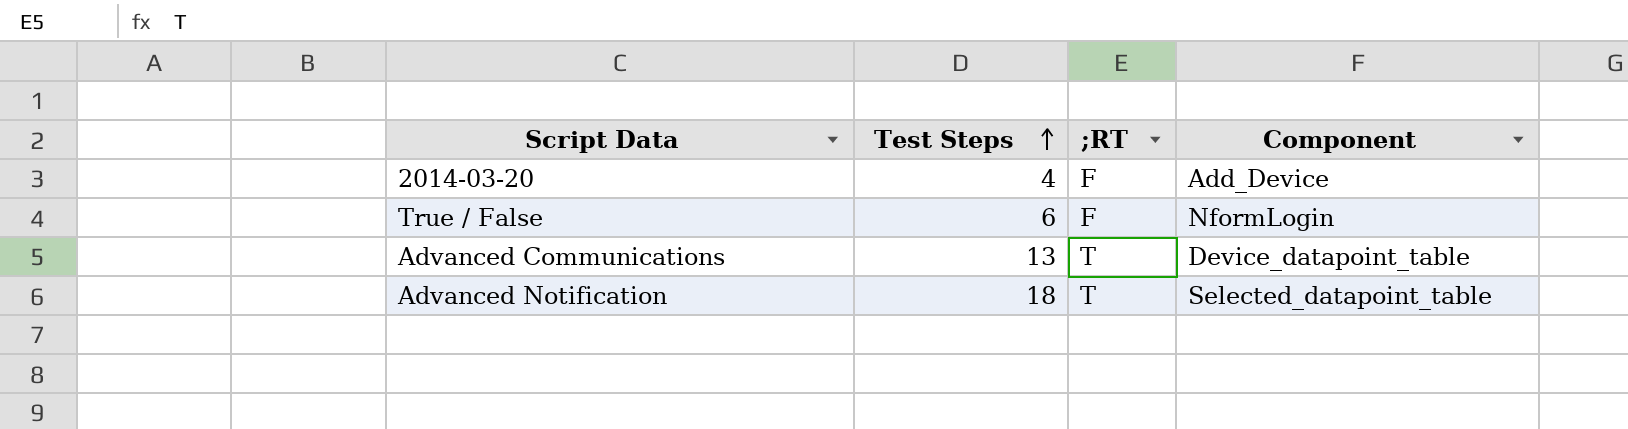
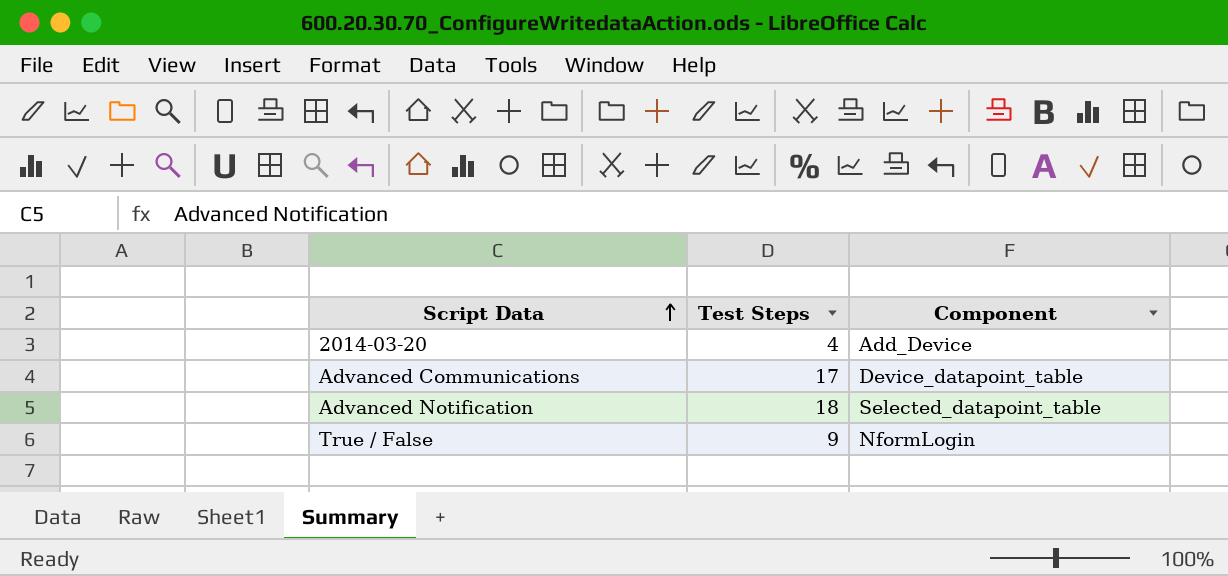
row order: Test Steps ascending -> Script Data ascending
column ;RT | position: 3 -> none
Advanced Communications | Test Steps: 13 -> 17
True / False | Test Steps: 6 -> 9

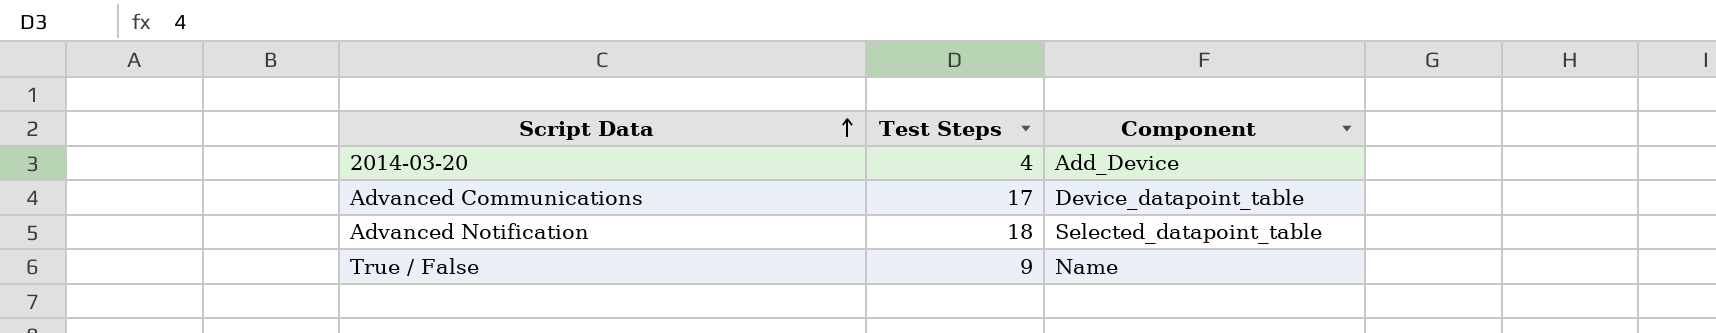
True / False | Component: NformLogin -> Name

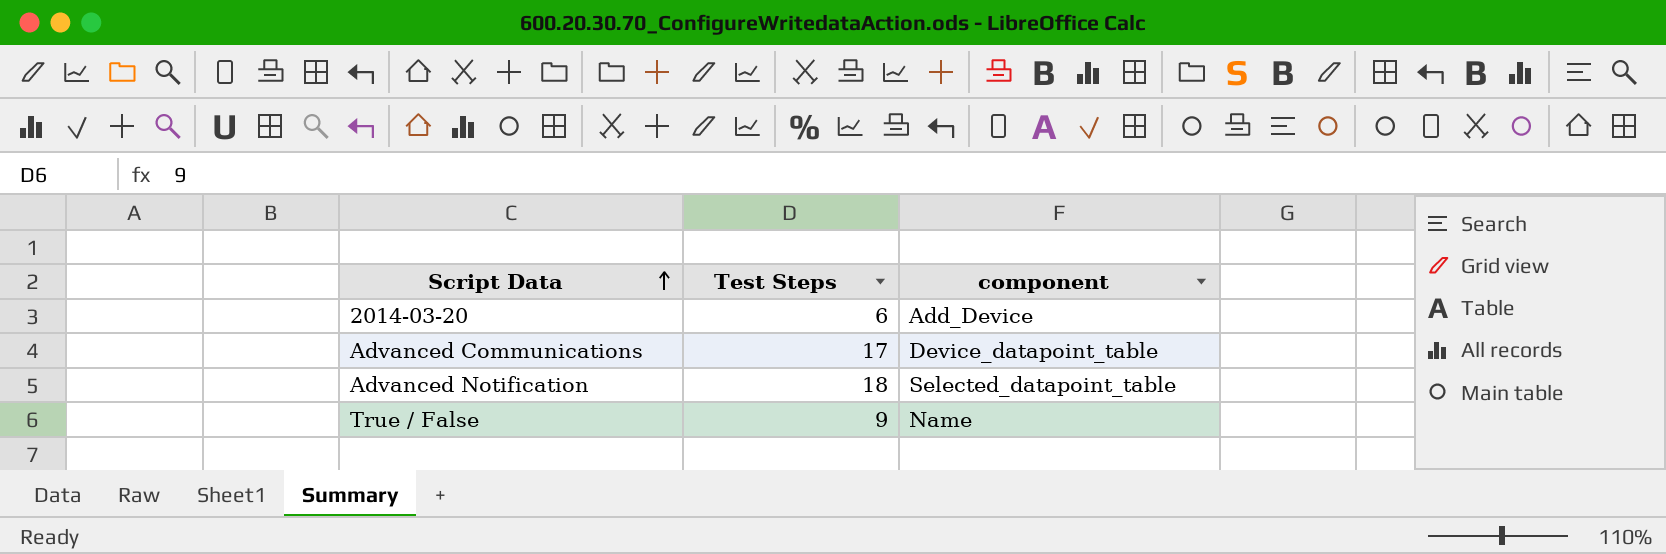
column name: Component -> component
2014-03-20 | Test Steps: 4 -> 6

